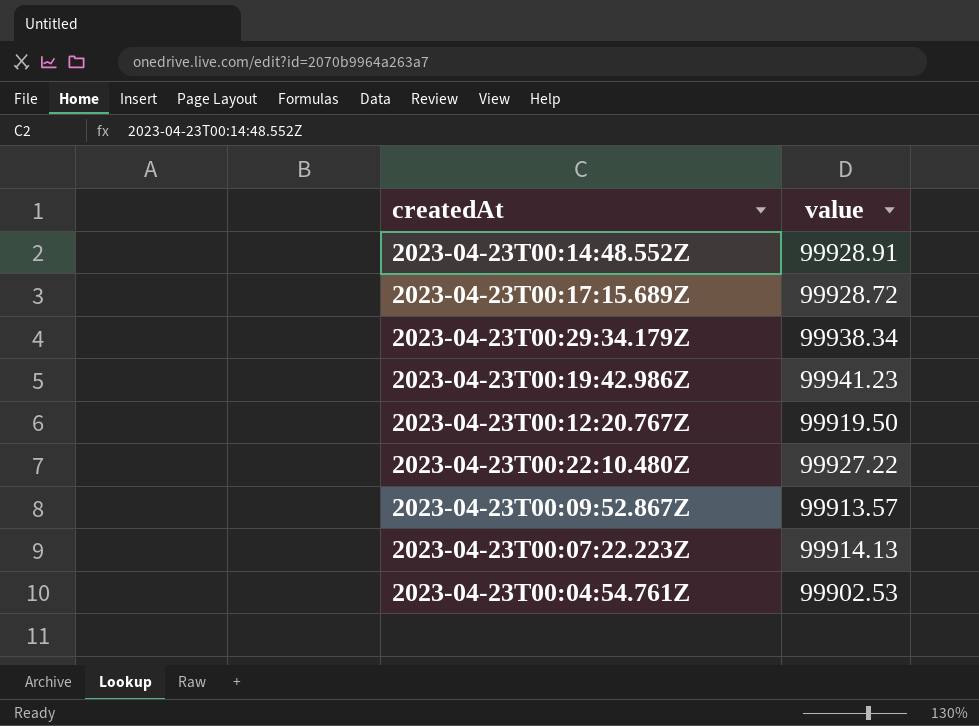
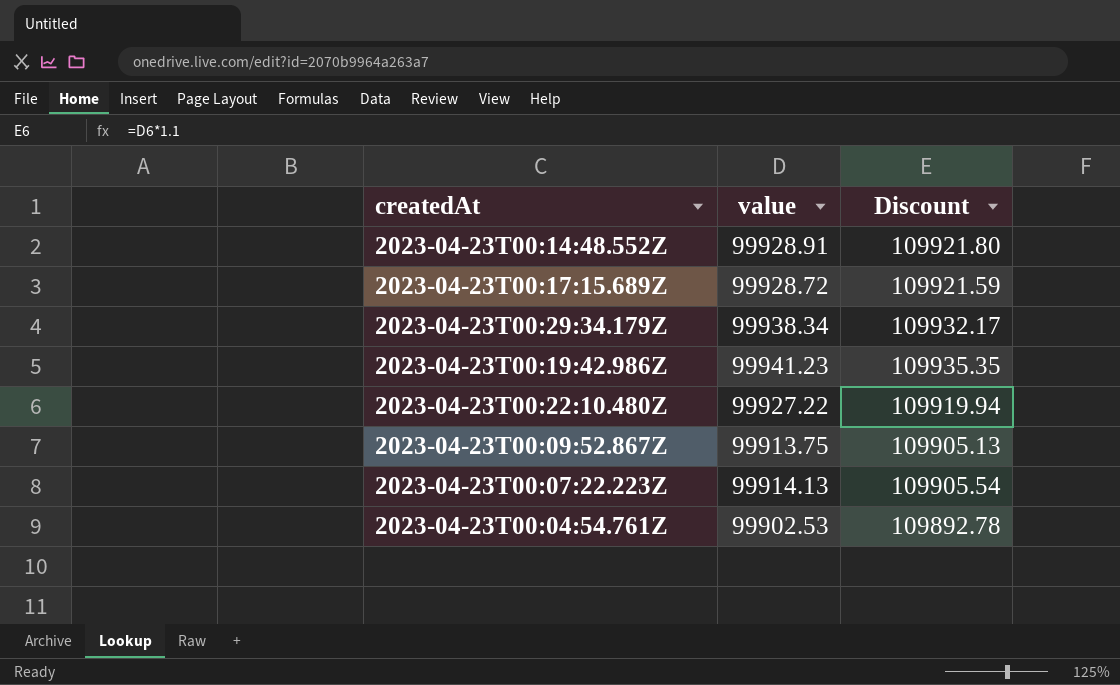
column Discount | formula: none -> [value] * 1.1
row 2023-04-23T00:12:20.767Z: 99919.50 -> none
2023-04-23T00:09:52.867Z | value: 99913.57 -> 99913.75

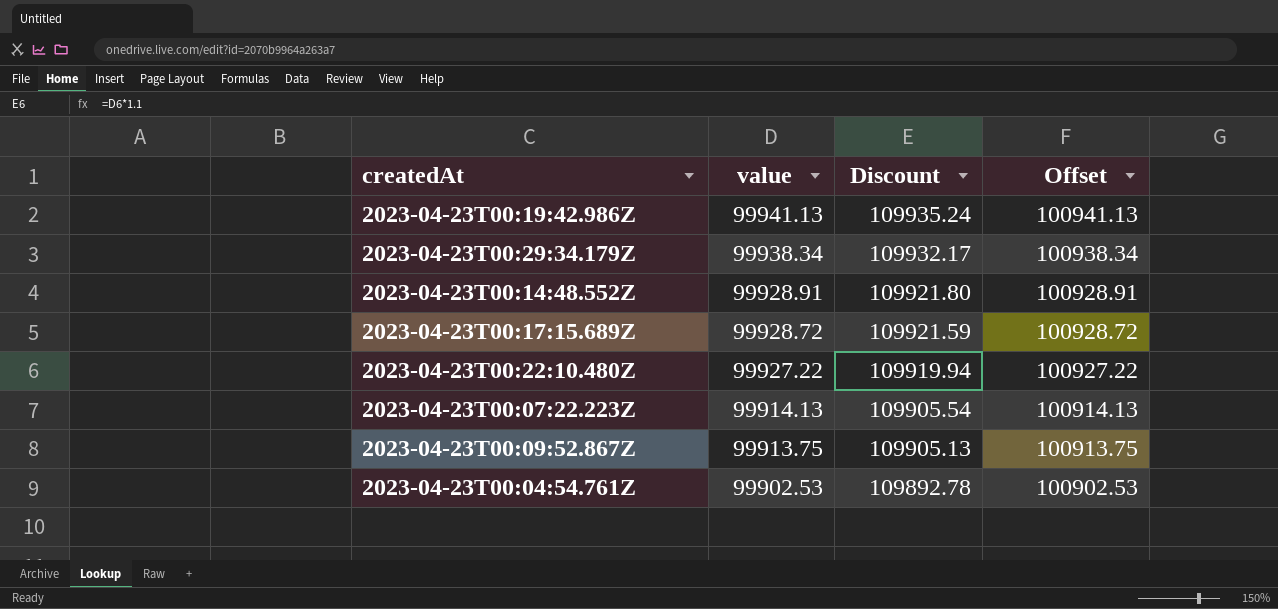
row order: none -> value descending
column Offset | formula: none -> [value] + 1000
2023-04-23T00:19:42.986Z | value: 99941.23 -> 99941.13
2023-04-23T00:19:42.986Z | Discount: 109935.35 -> 109935.24

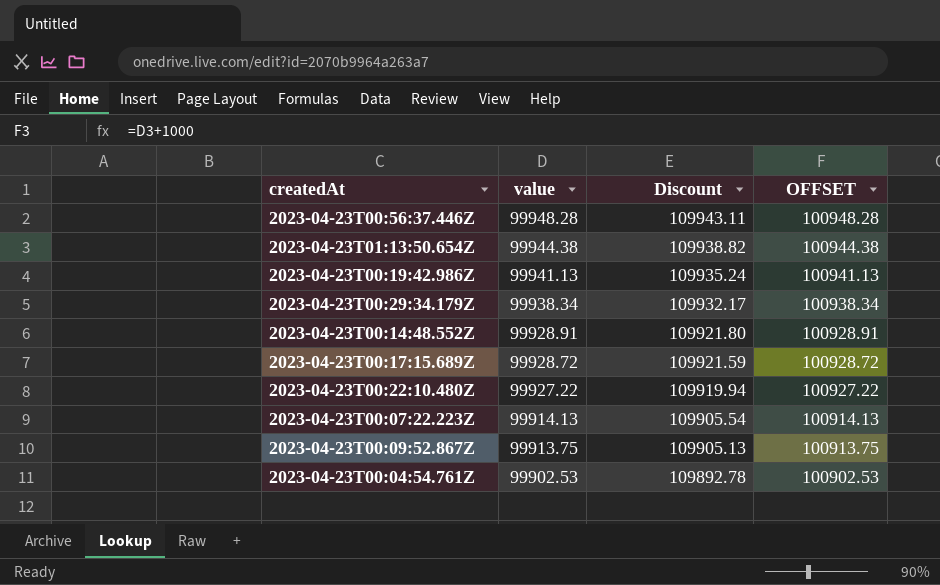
column name: Offset -> OFFSET
row 2023-04-23T00:56:37.446Z: none -> 99948.28 | 109943.11 | 100948.28
row 2023-04-23T01:13:50.654Z: none -> 99944.38 | 109938.82 | 100944.38

